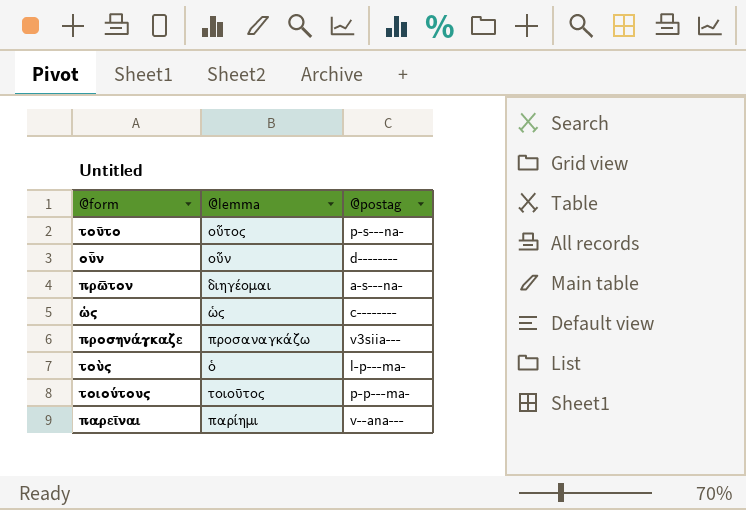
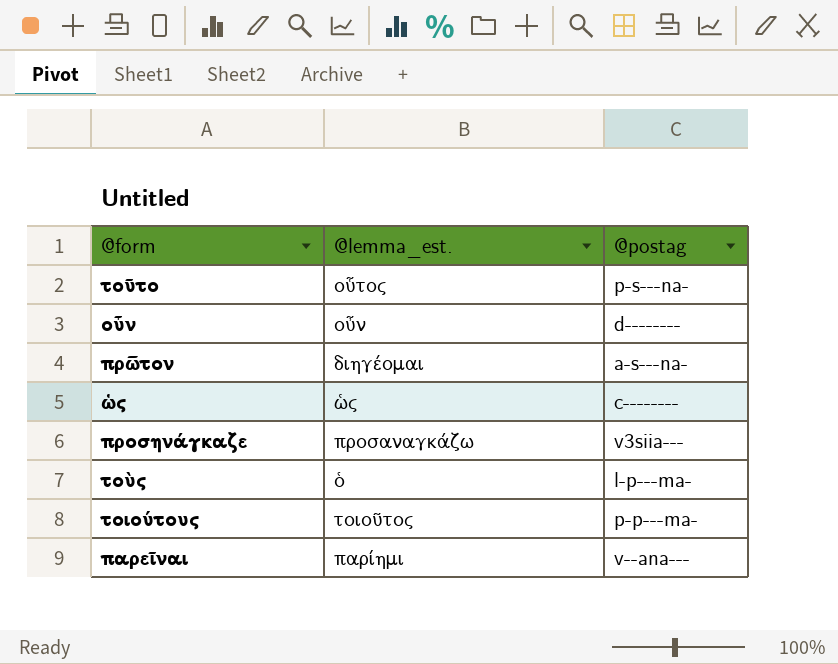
column name: @lemma -> @lemma_est.

